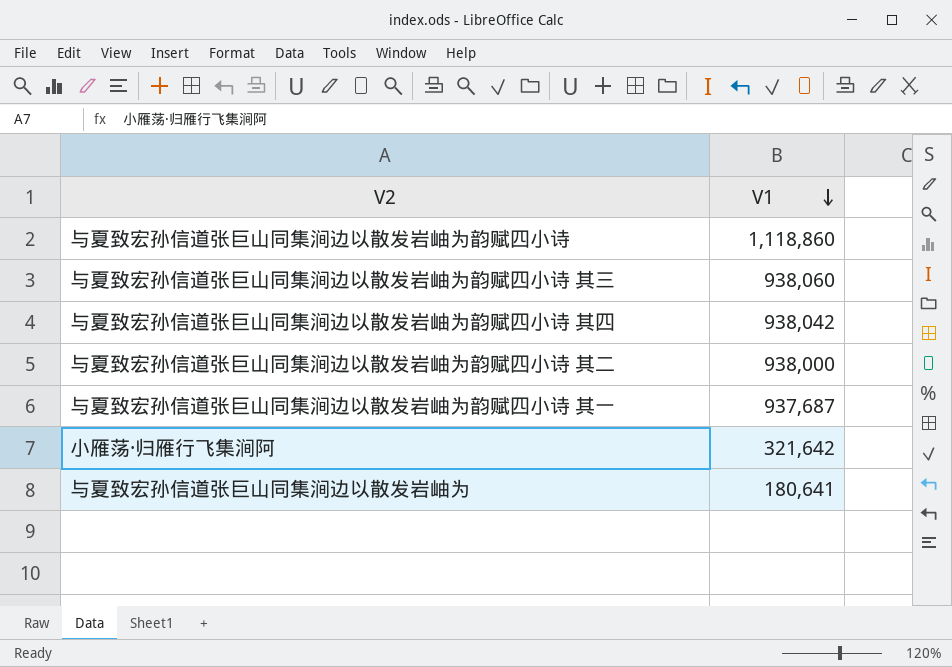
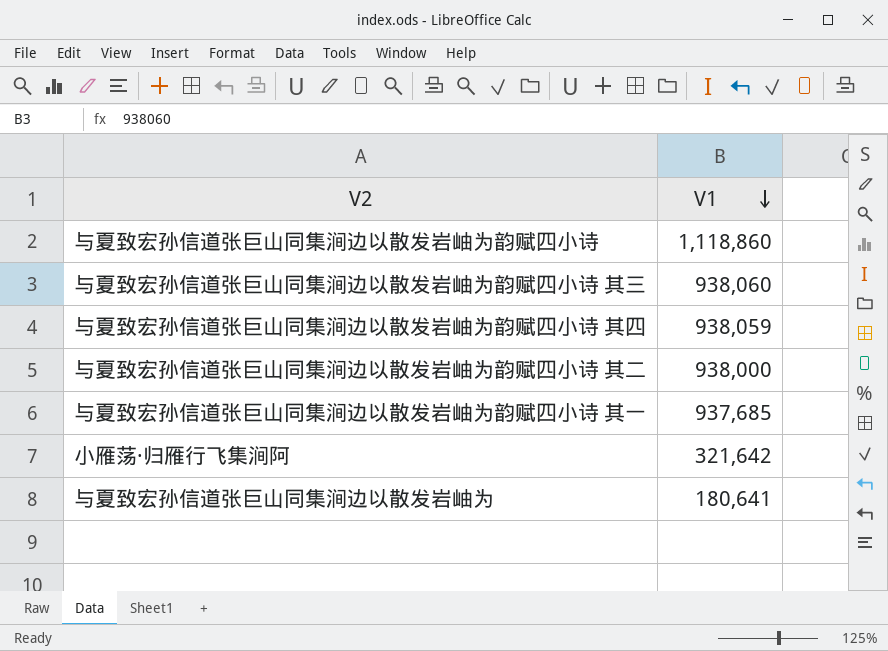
与夏致宏孙信道张巨山同集涧边以散发岩岫为韵赋四小诗 其四 | V1: 938,042 -> 938,059
与夏致宏孙信道张巨山同集涧边以散发岩岫为韵赋四小诗 其一 | V1: 937,687 -> 937,685

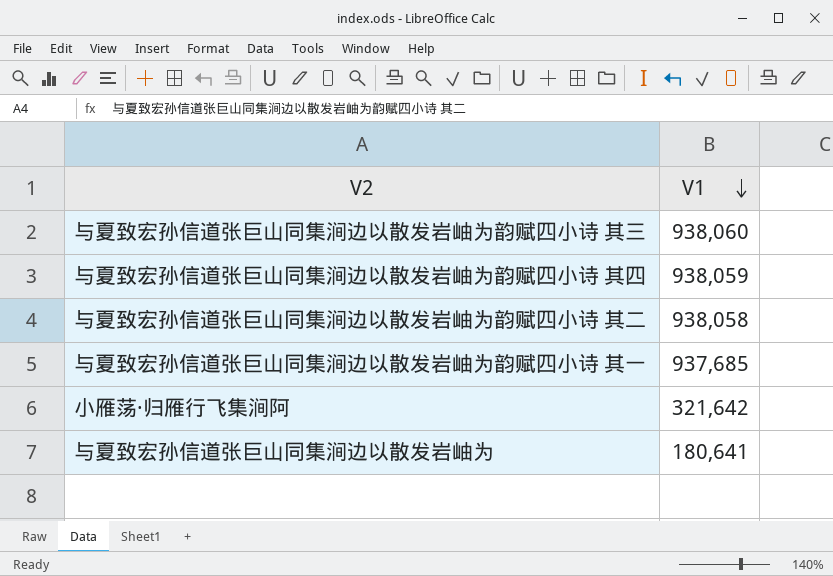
row 与夏致宏孙信道张巨山同集涧边以散发岩岫为韵赋四小诗: 1,118,860 -> none
与夏致宏孙信道张巨山同集涧边以散发岩岫为韵赋四小诗 其二 | V1: 938,000 -> 938,058

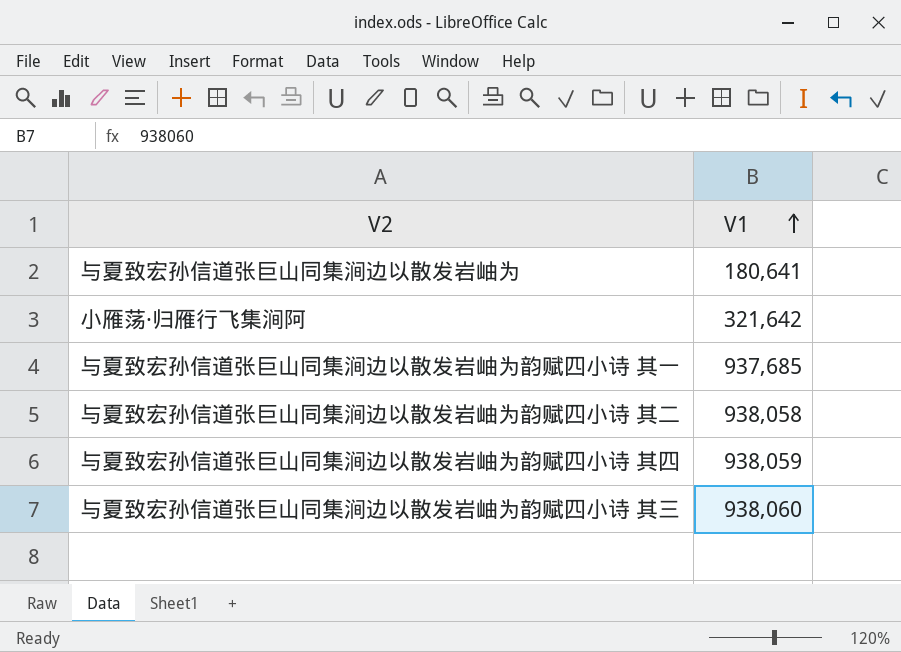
row order: V1 descending -> V1 ascending

